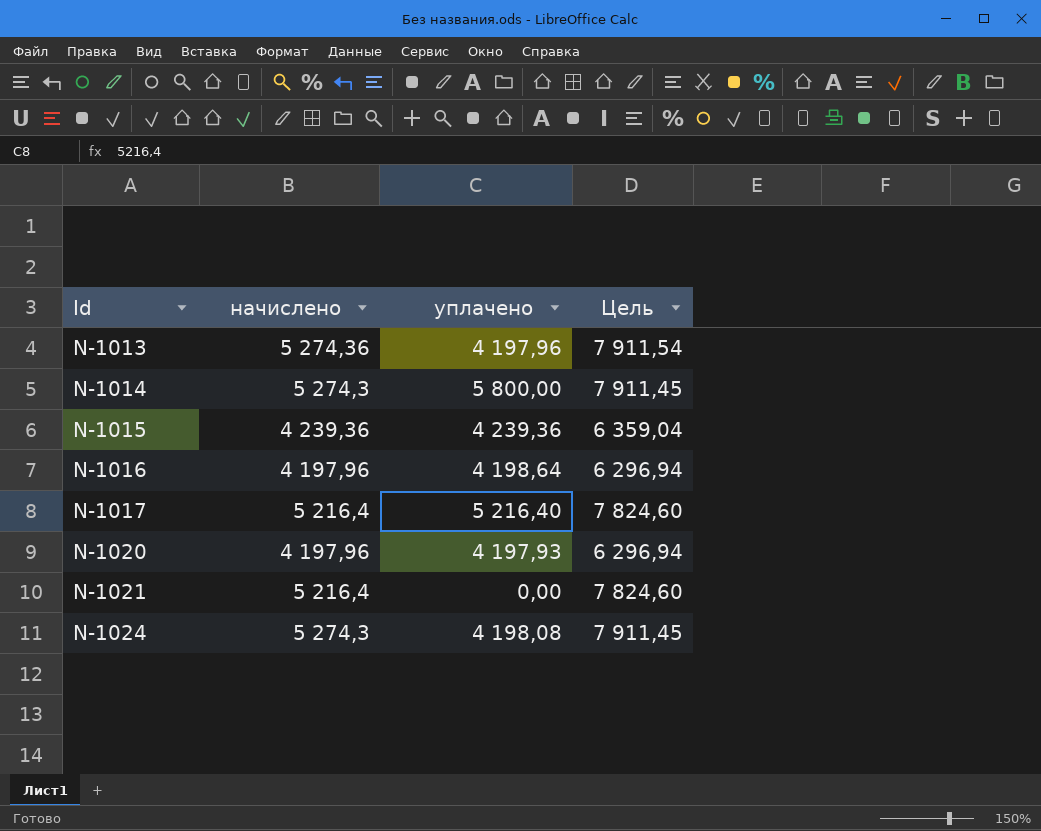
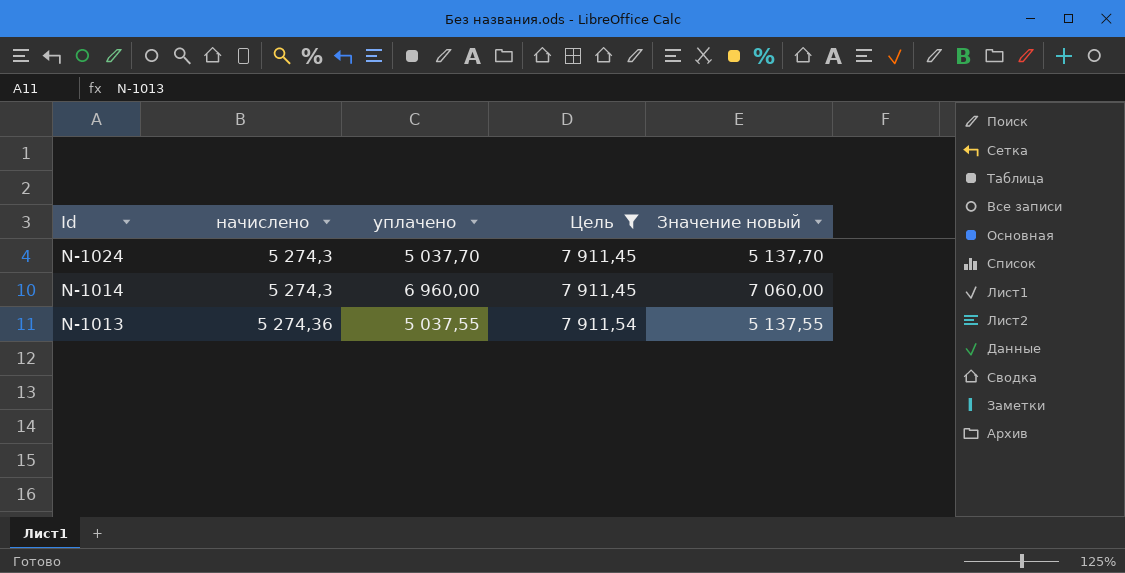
filter: none -> Цель >= 7 911,45
row order: Id ascending -> Id descending
column Значение новый | formula: none -> [уплачено] + 100
N-1024 | уплачено: 4 198,08 -> 5 037,70
N-1014 | уплачено: 5 800,00 -> 6 960,00
N-1013 | уплачено: 4 197,96 -> 5 037,55

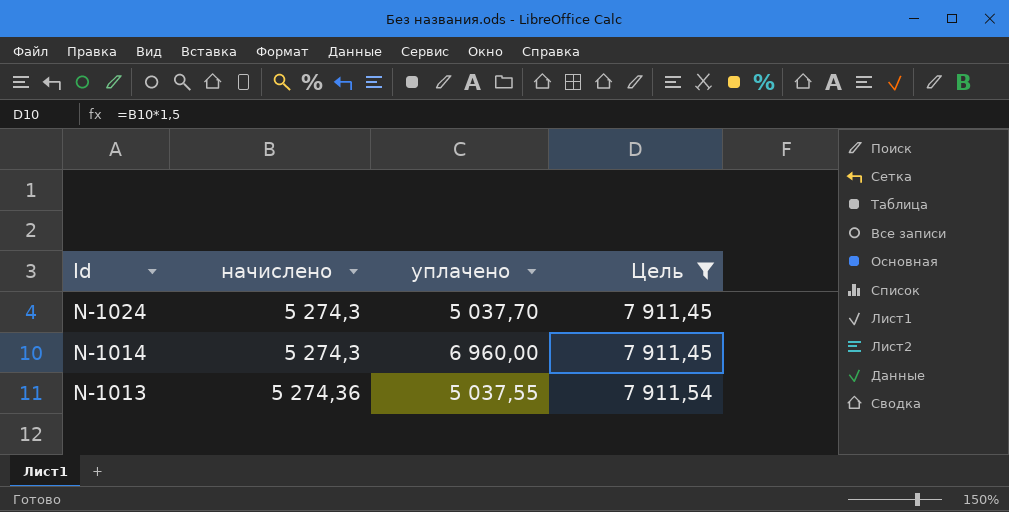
column Значение новый | formula: [уплачено] + 100 -> none

